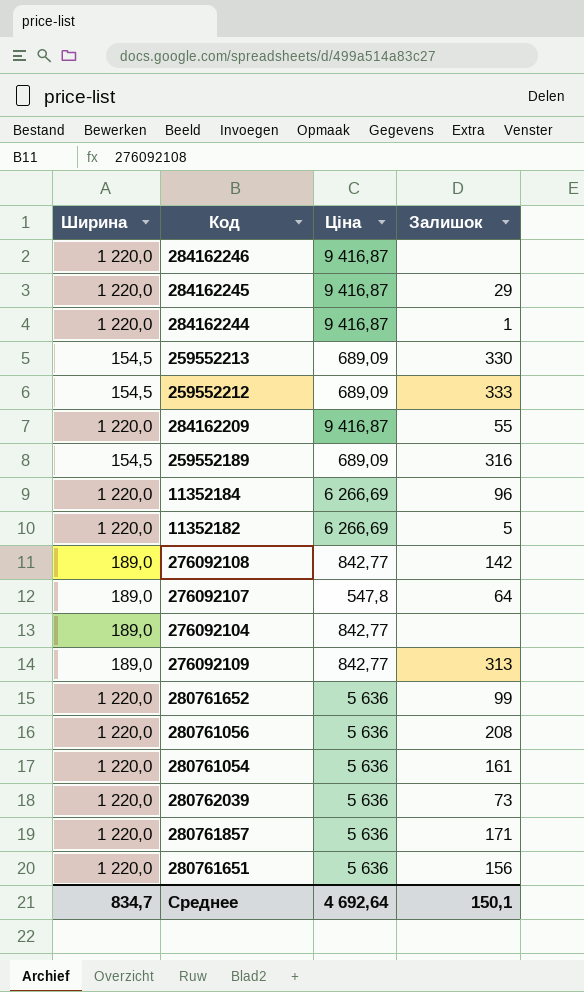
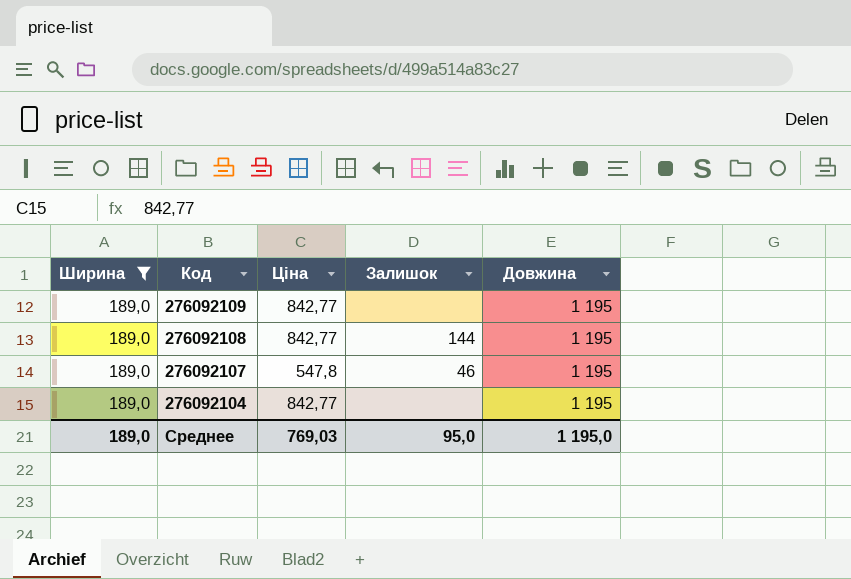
filter: none -> Ширина = 189,0
row order: none -> Код descending
column Довжина | position: none -> 5
276092109 | Залишок: 313 -> none
276092108 | Залишок: 142 -> 144
276092107 | Залишок: 64 -> 46
Среднее | Ширина: 834,7 -> 189,0
Среднее | Ціна: 4 692,64 -> 769,03
Среднее | Залишок: 150,1 -> 95,0

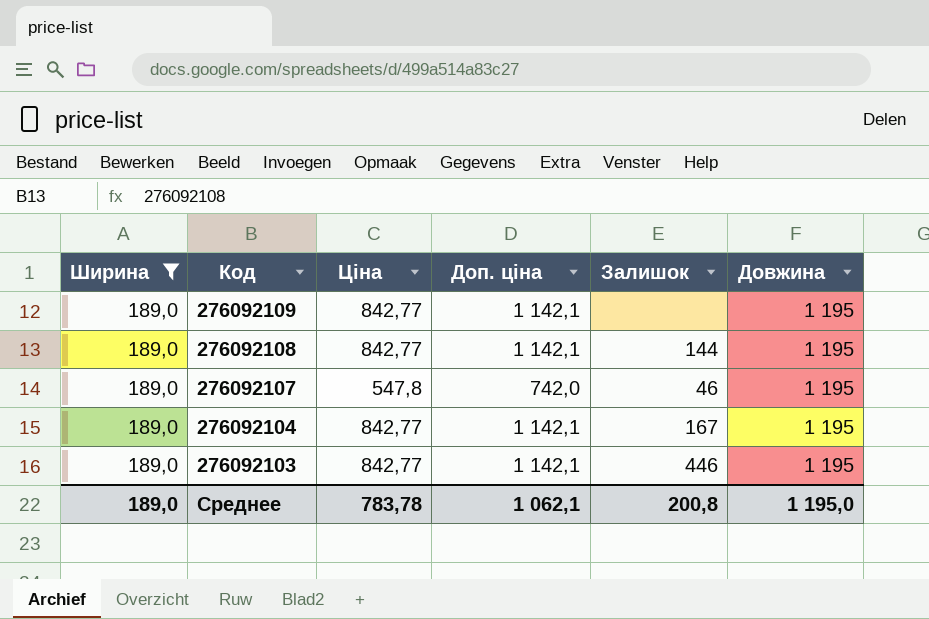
column Доп. ціна | position: none -> 4
276092104 | Залишок: none -> 167
row 276092103: none -> 189,0 | 842,77 | 1 142,1 | 446 | 1 195
Среднее | Ціна: 769,03 -> 783,78
Среднее | Залишок: 95,0 -> 200,8

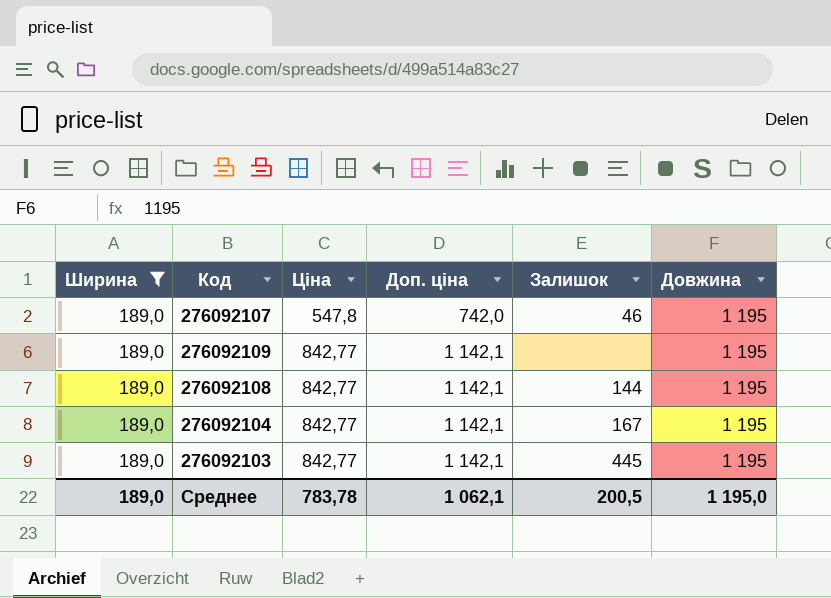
row order: Код descending -> Ціна ascending
276092103 | Залишок: 446 -> 445
Среднее | Залишок: 200,8 -> 200,5

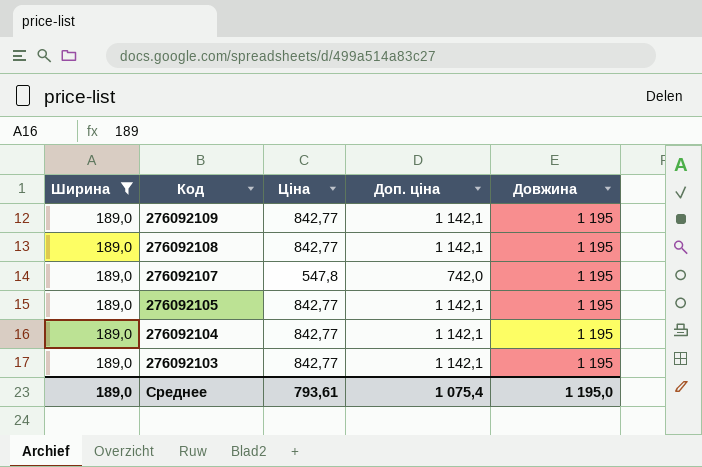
row order: Ціна ascending -> Код descending
column Залишок | position: 5 -> none
row 276092105: none -> 189,0 | 842,77 | 1 142,1 | 1 195
Среднее | Ціна: 783,78 -> 793,61
Среднее | Доп. ціна: 1 062,1 -> 1 075,4

